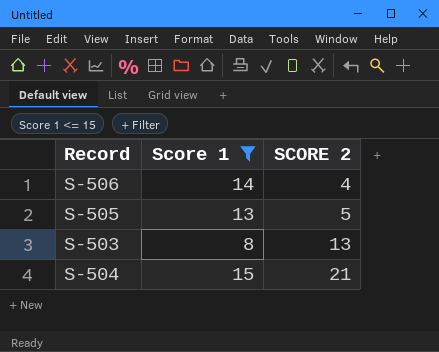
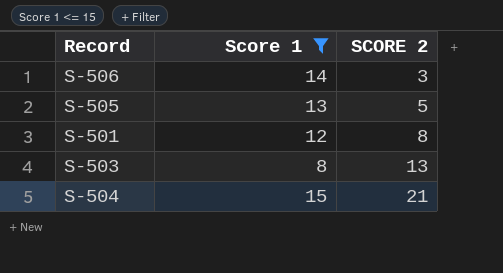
S-506 | SCORE 2: 4 -> 3
row S-501: none -> 12 | 8

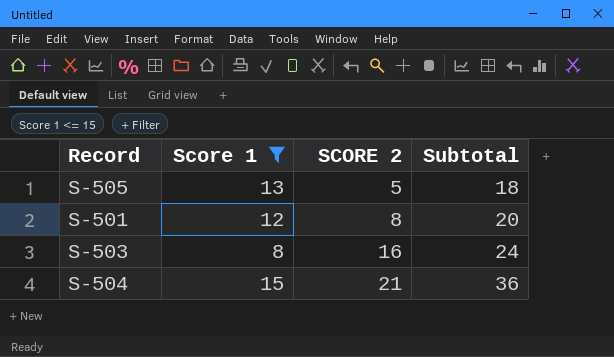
column Subtotal | formula: none -> [Score 1] + [SCORE 2]
row S-506: 14 | 3 -> none
S-503 | SCORE 2: 13 -> 16

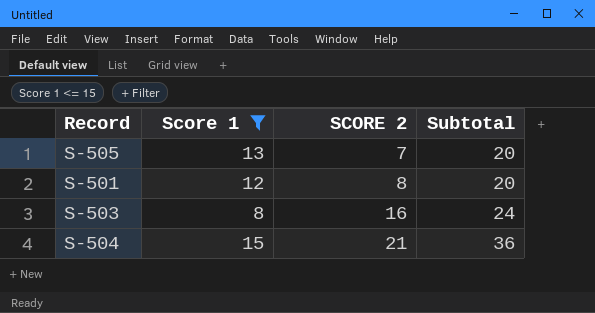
S-505 | SCORE 2: 5 -> 7
S-505 | Subtotal: 18 -> 20

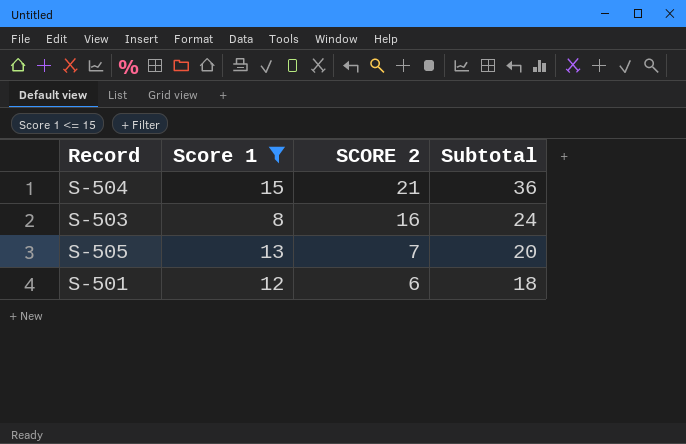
row order: SCORE 2 ascending -> SCORE 2 descending
S-501 | SCORE 2: 8 -> 6
S-501 | Subtotal: 20 -> 18

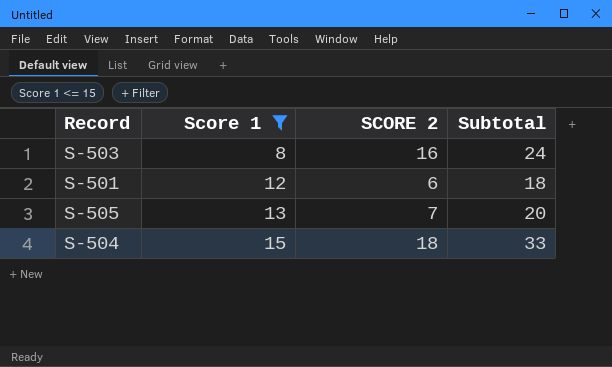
row order: SCORE 2 descending -> Score 1 ascending
S-504 | SCORE 2: 21 -> 18
S-504 | Subtotal: 36 -> 33

